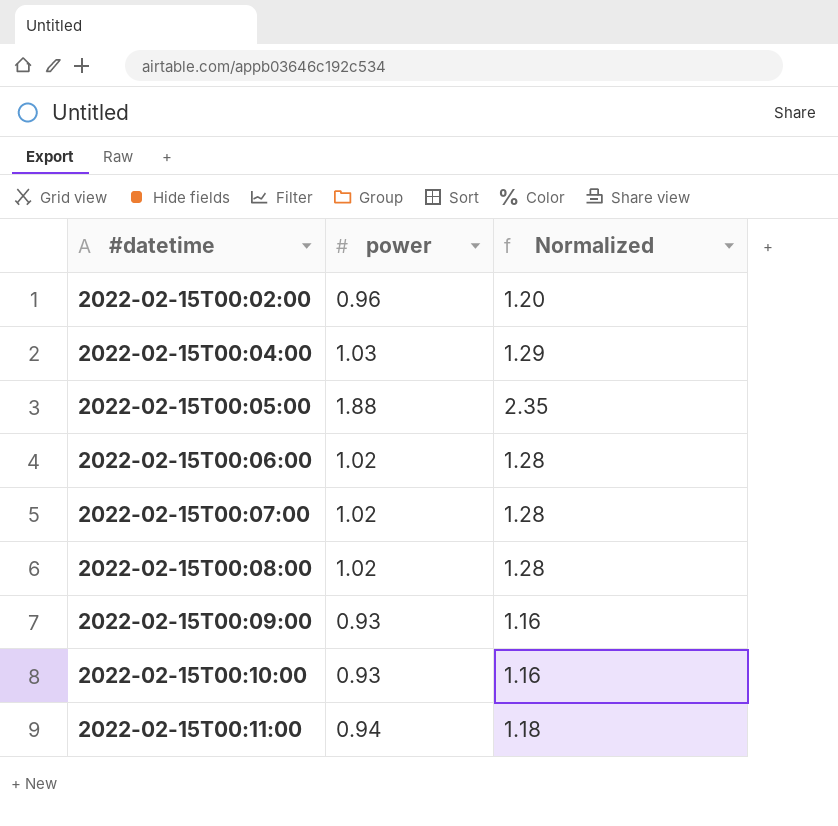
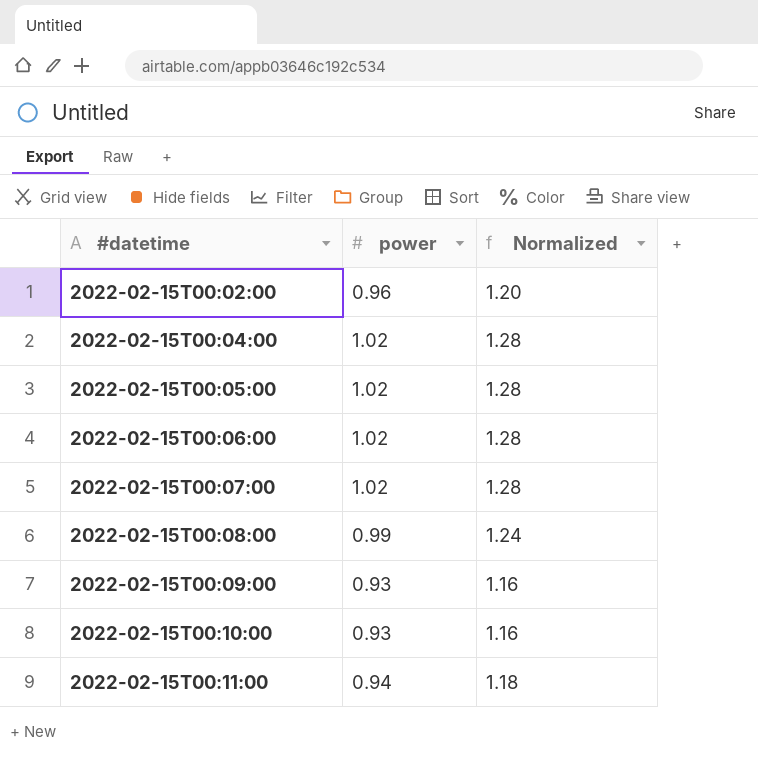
2022-02-15T00:04:00 | power: 1.03 -> 1.02
2022-02-15T00:04:00 | Normalized: 1.29 -> 1.28
2022-02-15T00:05:00 | power: 1.88 -> 1.02
2022-02-15T00:05:00 | Normalized: 2.35 -> 1.28
2022-02-15T00:08:00 | power: 1.02 -> 0.99
2022-02-15T00:08:00 | Normalized: 1.28 -> 1.24

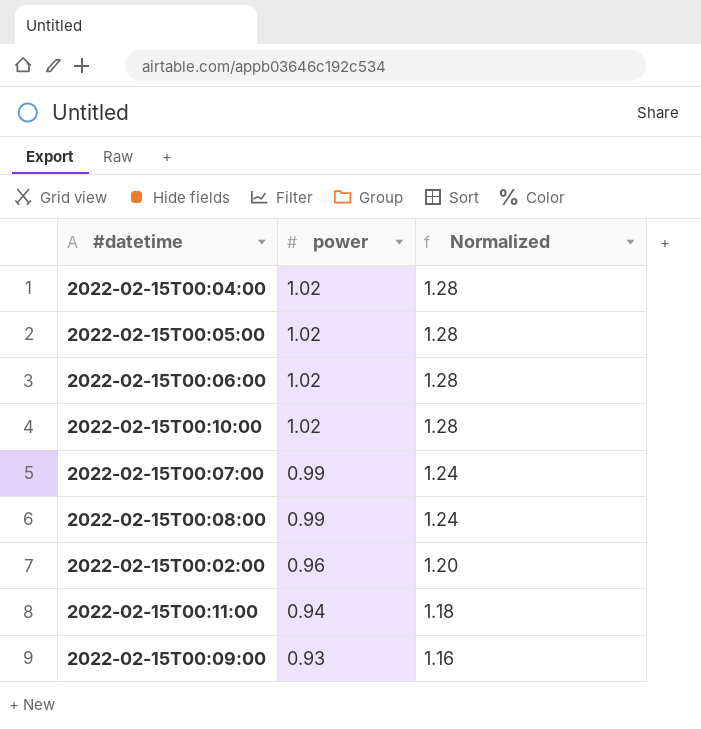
row order: #datetime ascending -> power descending
2022-02-15T00:10:00 | power: 0.93 -> 1.02
2022-02-15T00:10:00 | Normalized: 1.16 -> 1.28
2022-02-15T00:07:00 | power: 1.02 -> 0.99
2022-02-15T00:07:00 | Normalized: 1.28 -> 1.24

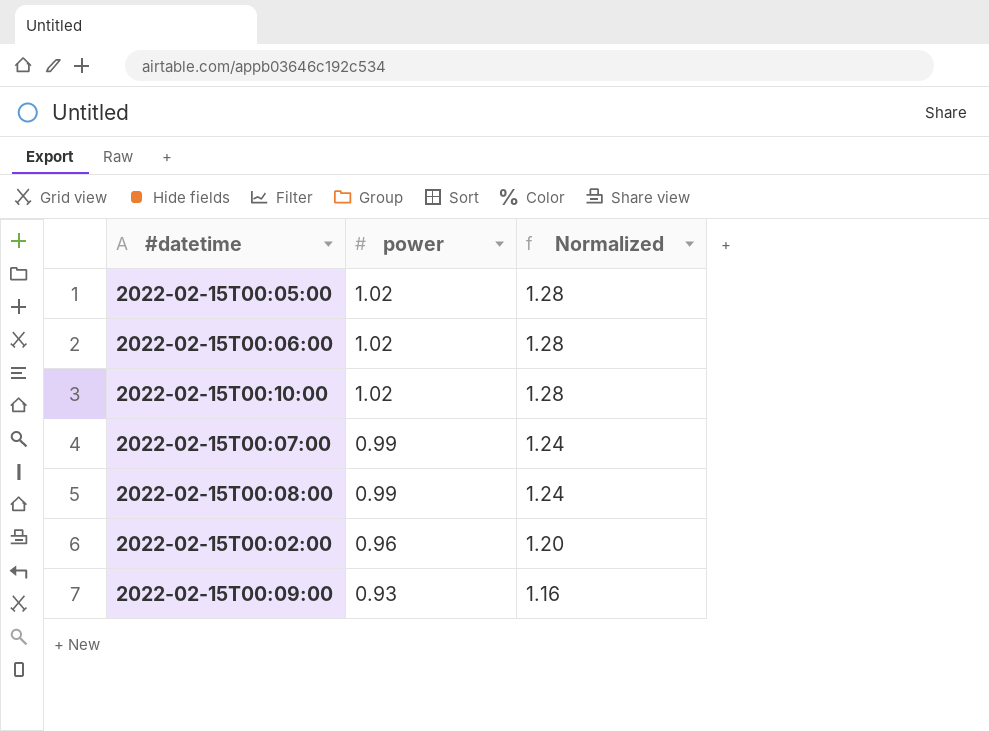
row 2022-02-15T00:04:00: 1.02 | 1.28 -> none
row 2022-02-15T00:11:00: 0.94 | 1.18 -> none

